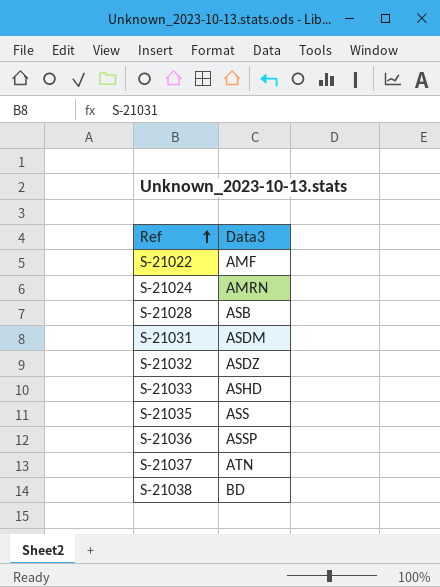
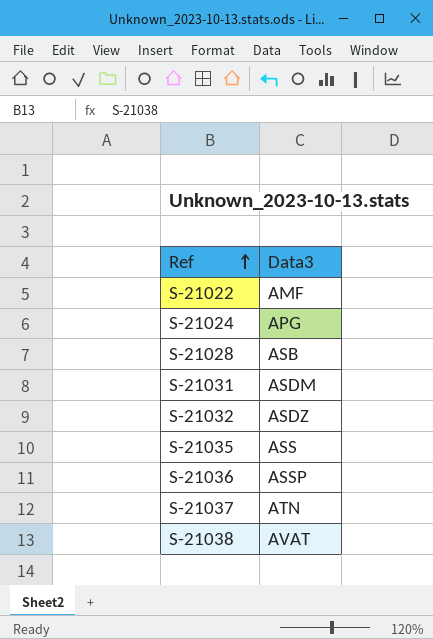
row S-21033: ASHD -> none
S-21024 | Data3: AMRN -> APG
S-21038 | Data3: BD -> AVAT

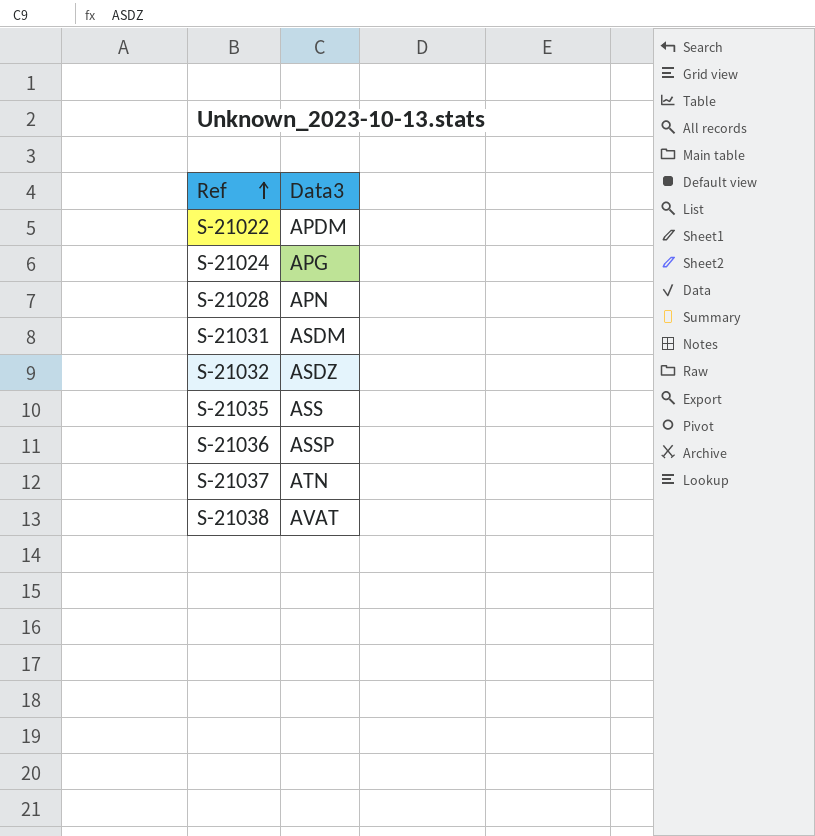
S-21022 | Data3: AMF -> APDM
S-21028 | Data3: ASB -> APN

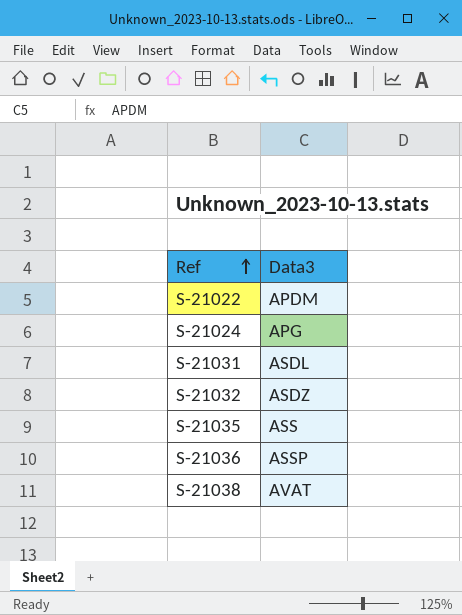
row S-21028: APN -> none
row S-21037: ATN -> none
S-21031 | Data3: ASDM -> ASDL

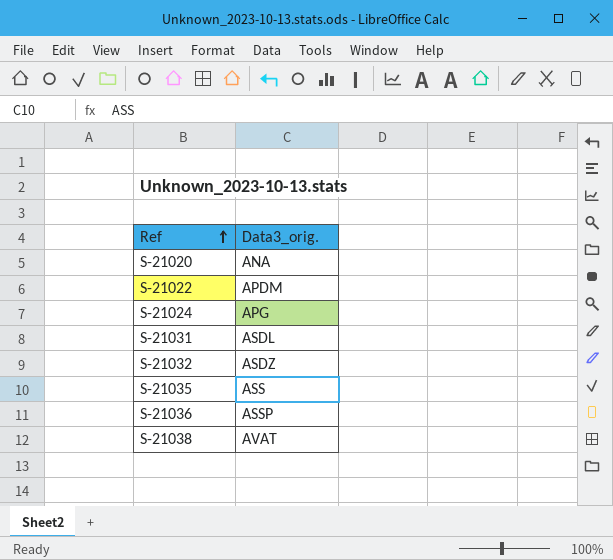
column name: Data3 -> Data3_orig.
row S-21020: none -> ANA

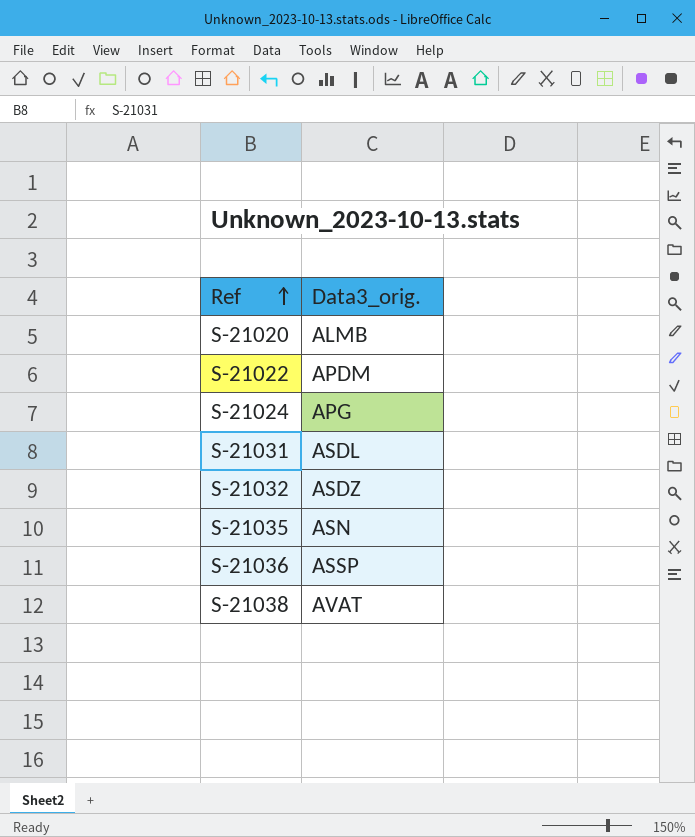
S-21020 | Data3_orig.: ANA -> ALMB
S-21035 | Data3_orig.: ASS -> ASN

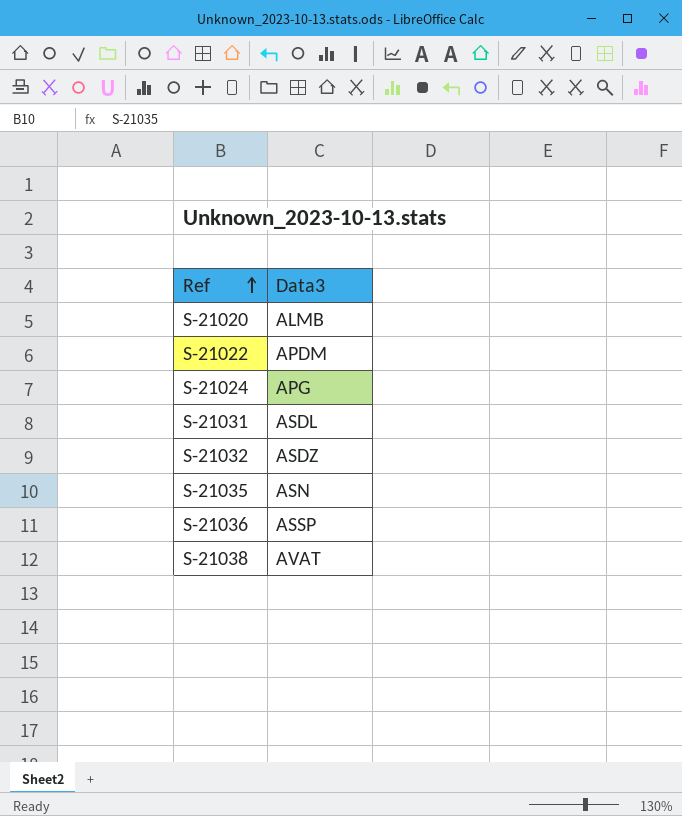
column name: Data3_orig. -> Data3

